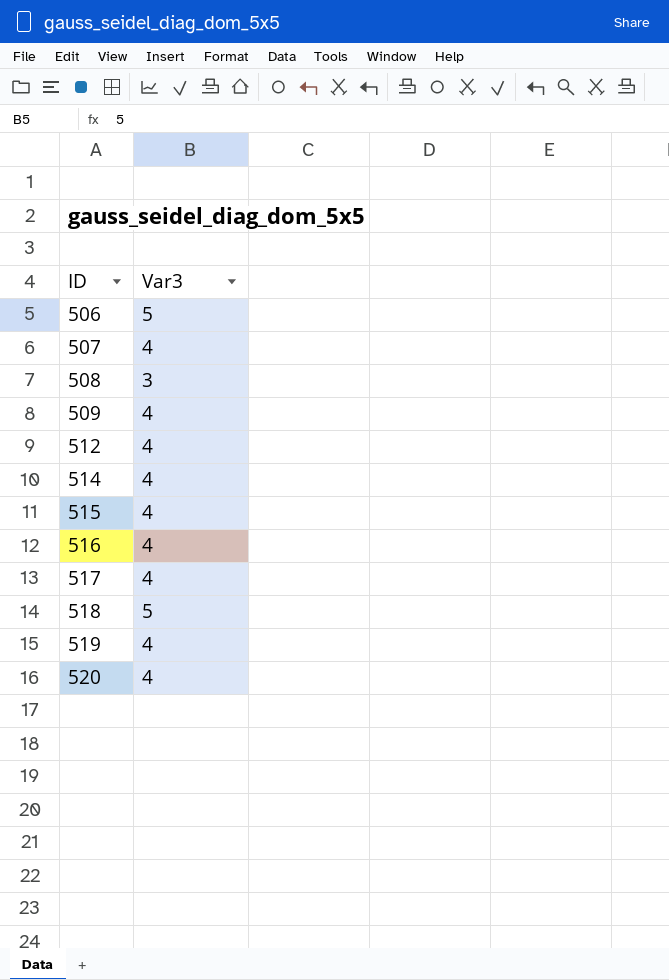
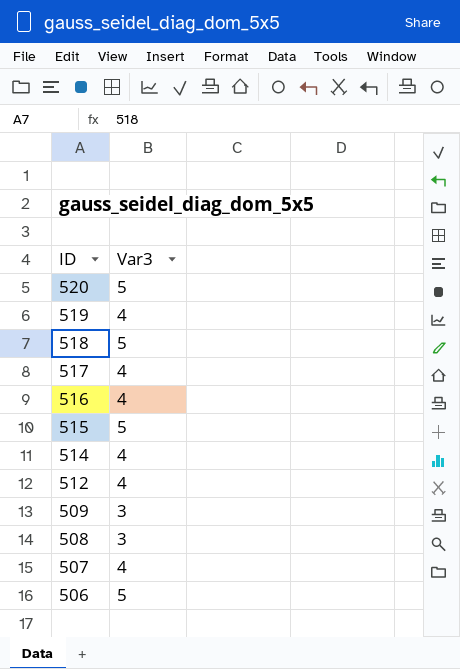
row order: ID ascending -> ID descending
520 | Var3: 4 -> 5
515 | Var3: 4 -> 5
509 | Var3: 4 -> 3

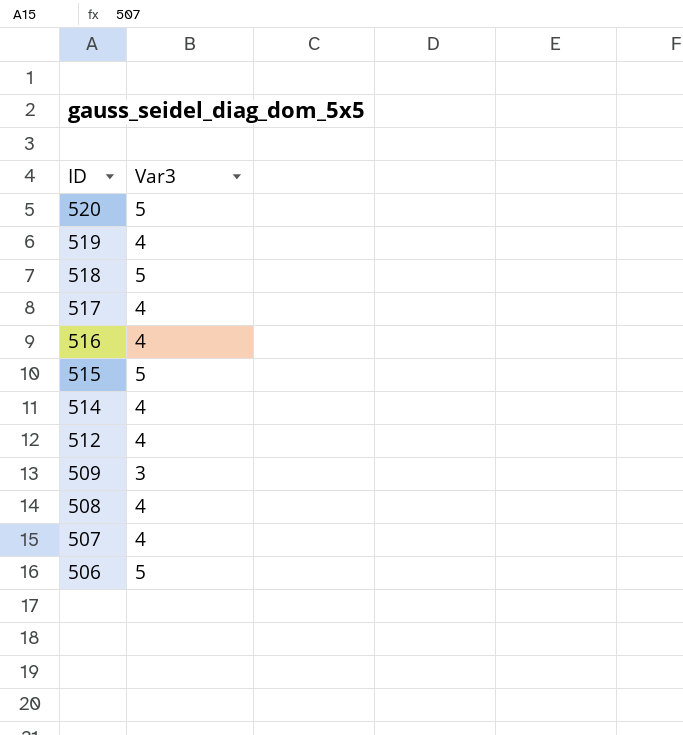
508 | Var3: 3 -> 4

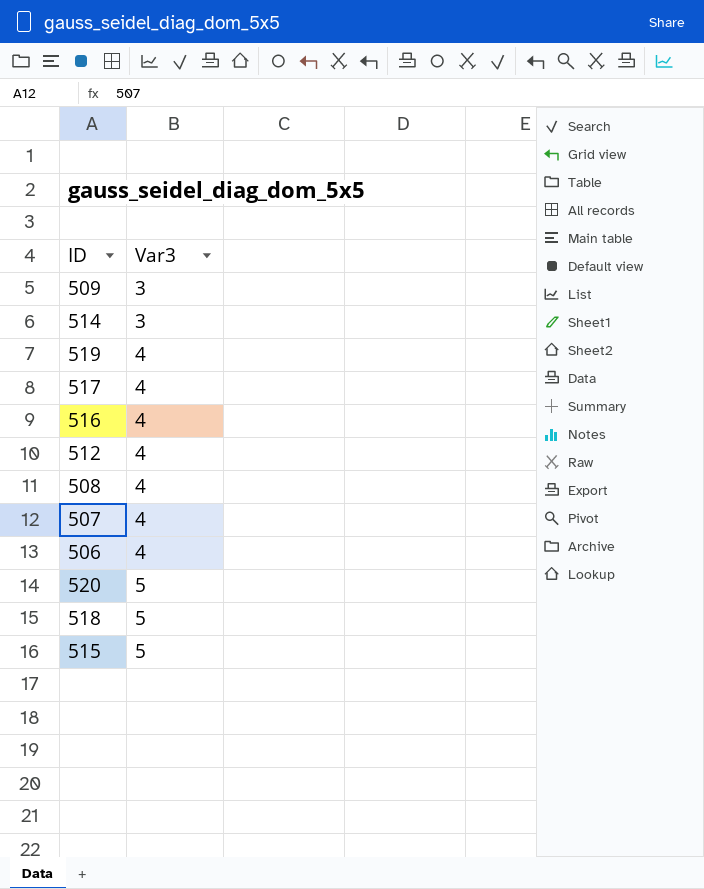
row order: ID descending -> Var3 ascending
514 | Var3: 4 -> 3
506 | Var3: 5 -> 4

